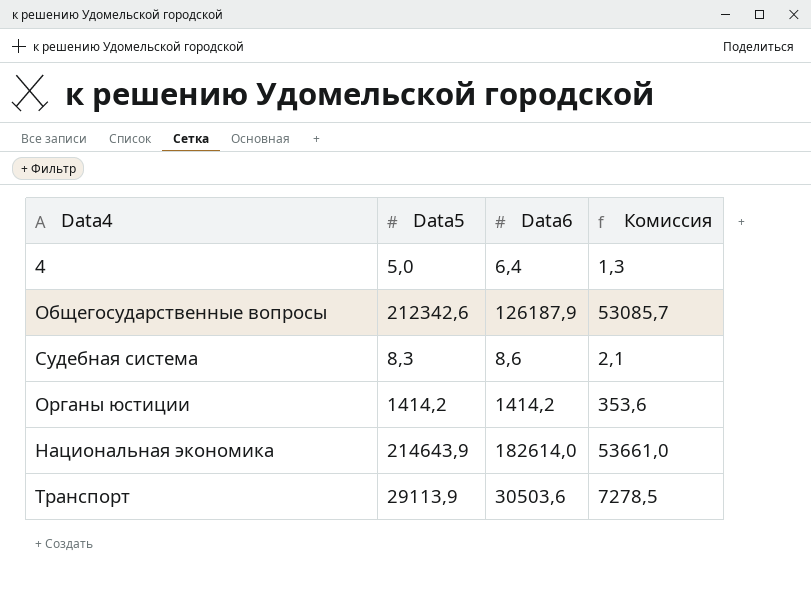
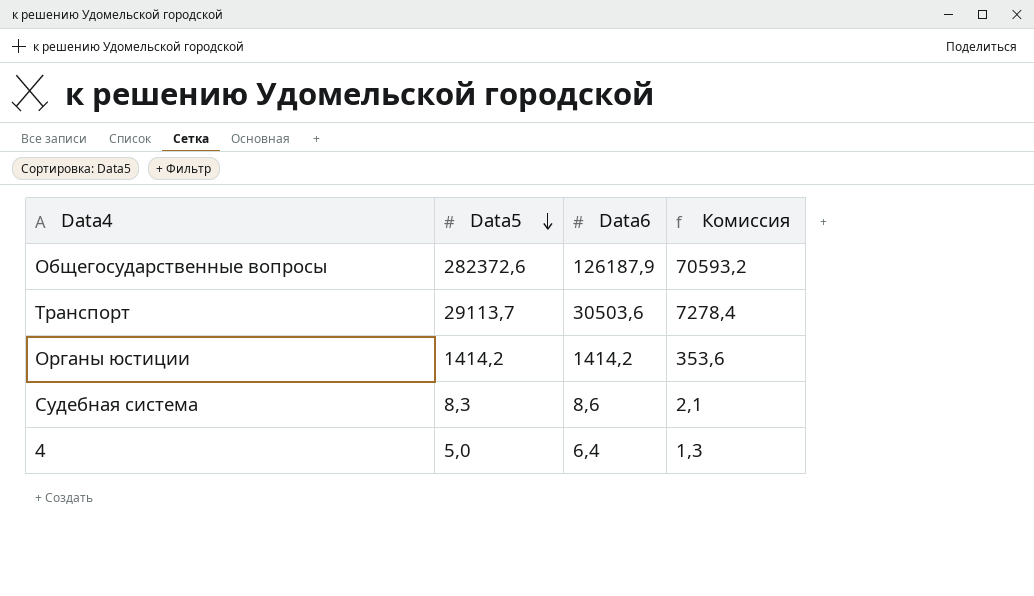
row order: none -> Data5 descending
row Национальная экономика: 214643,9 | 182614,0 | 53661,0 -> none
Общегосударственные вопросы | Data5: 212342,6 -> 282372,6
Общегосударственные вопросы | Комиссия: 53085,7 -> 70593,2
Транспорт | Data5: 29113,9 -> 29113,7
Транспорт | Комиссия: 7278,5 -> 7278,4

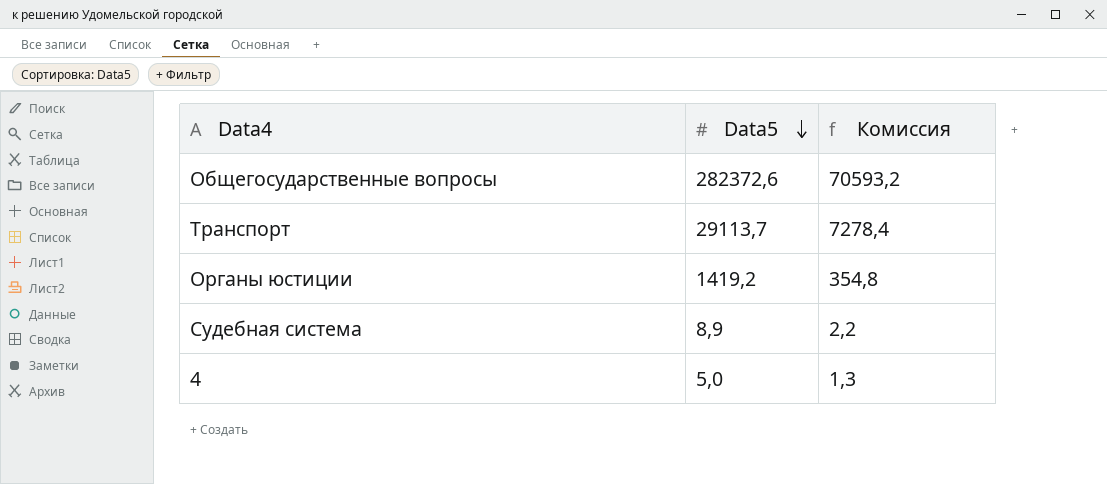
column Data6 | position: 3 -> none
Органы юстиции | Data5: 1414,2 -> 1419,2
Органы юстиции | Комиссия: 353,6 -> 354,8
Судебная система | Data5: 8,3 -> 8,9
Судебная система | Комиссия: 2,1 -> 2,2

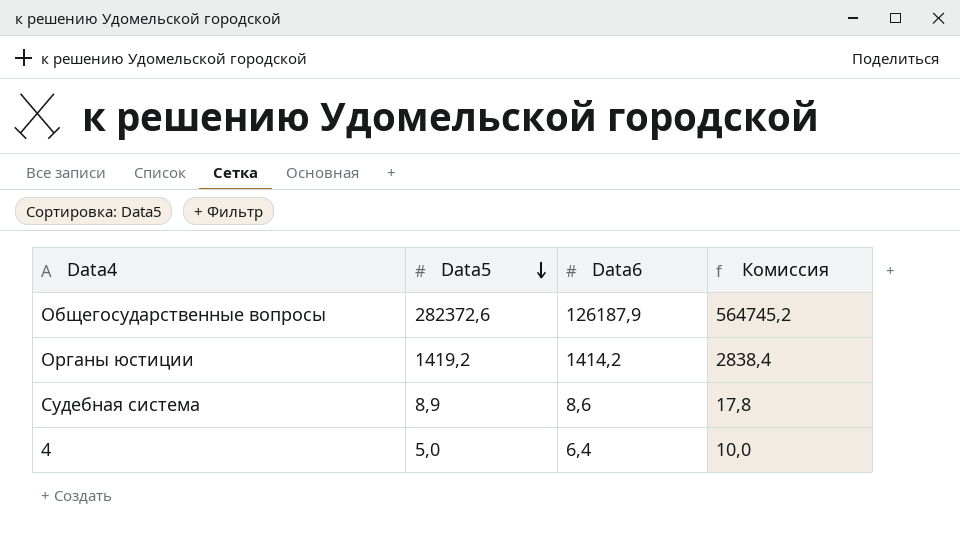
column Data6 | position: none -> 3
column Комиссия | formula: [Data5] * 0,25 -> [Data5] * 2
row Транспорт: 29113,7 | 7278,4 -> none

